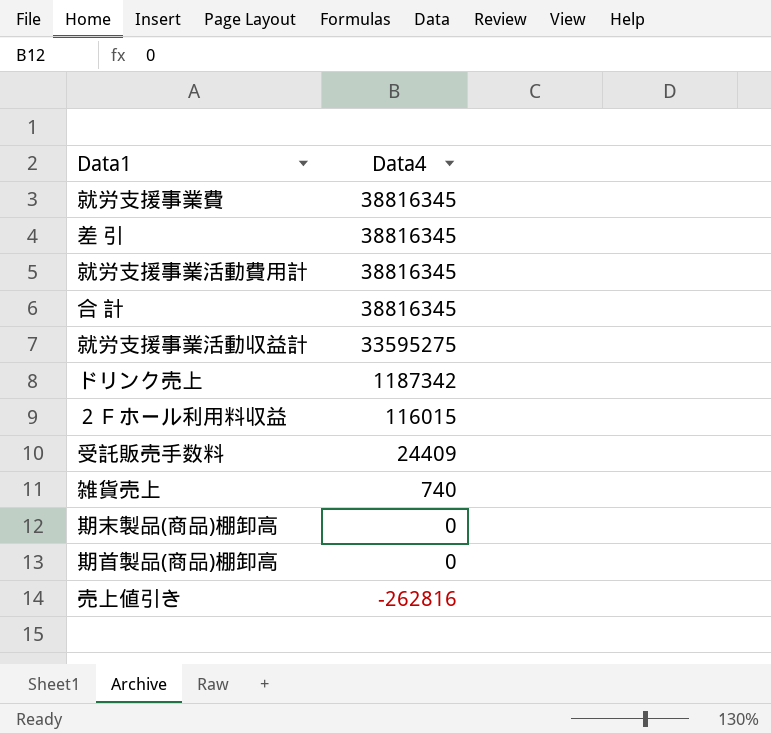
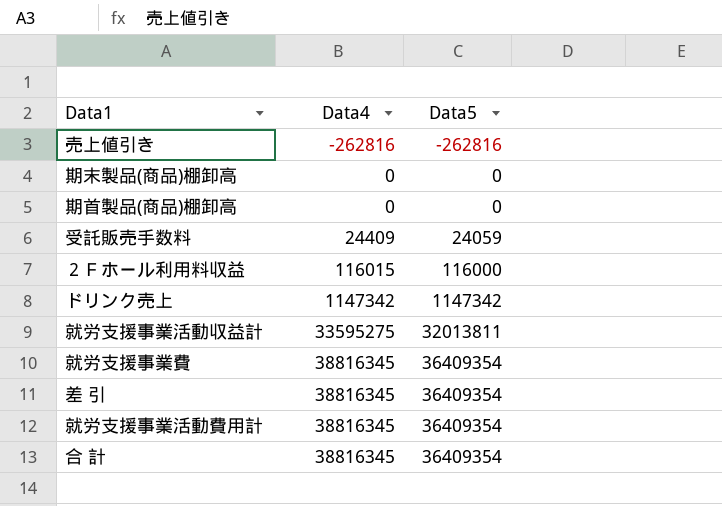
row order: Data4 descending -> Data4 ascending
column Data5 | position: none -> 3
row 雑貨売上: 740 -> none
ドリンク売上 | Data4: 1187342 -> 1147342

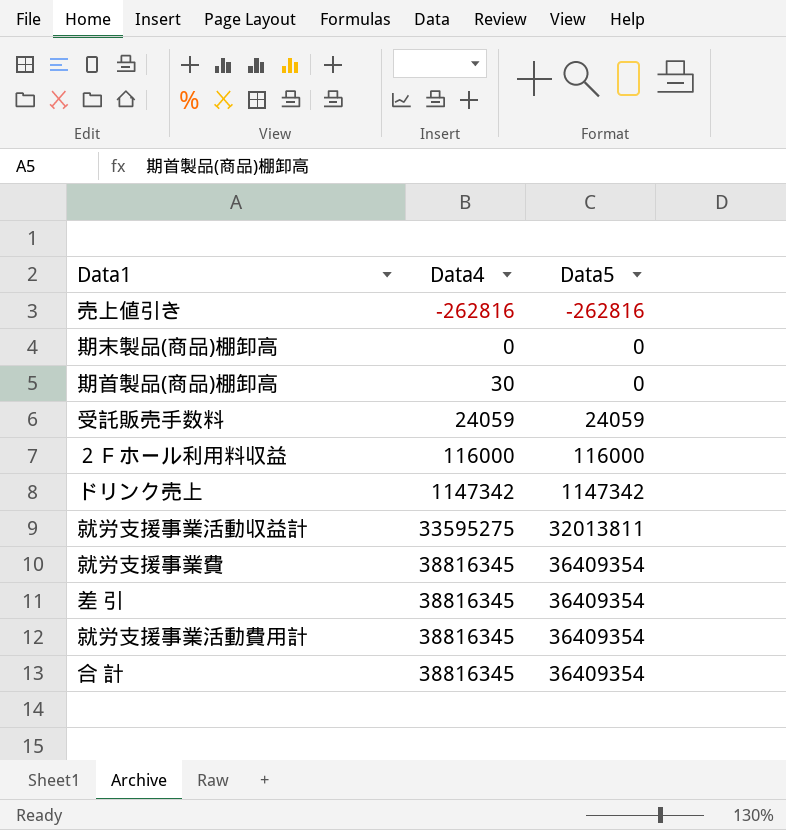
期首製品(商品)棚卸高 | Data4: 0 -> 30
受託販売手数料 | Data4: 24409 -> 24059
２Ｆホール利用料収益 | Data4: 116015 -> 116000

